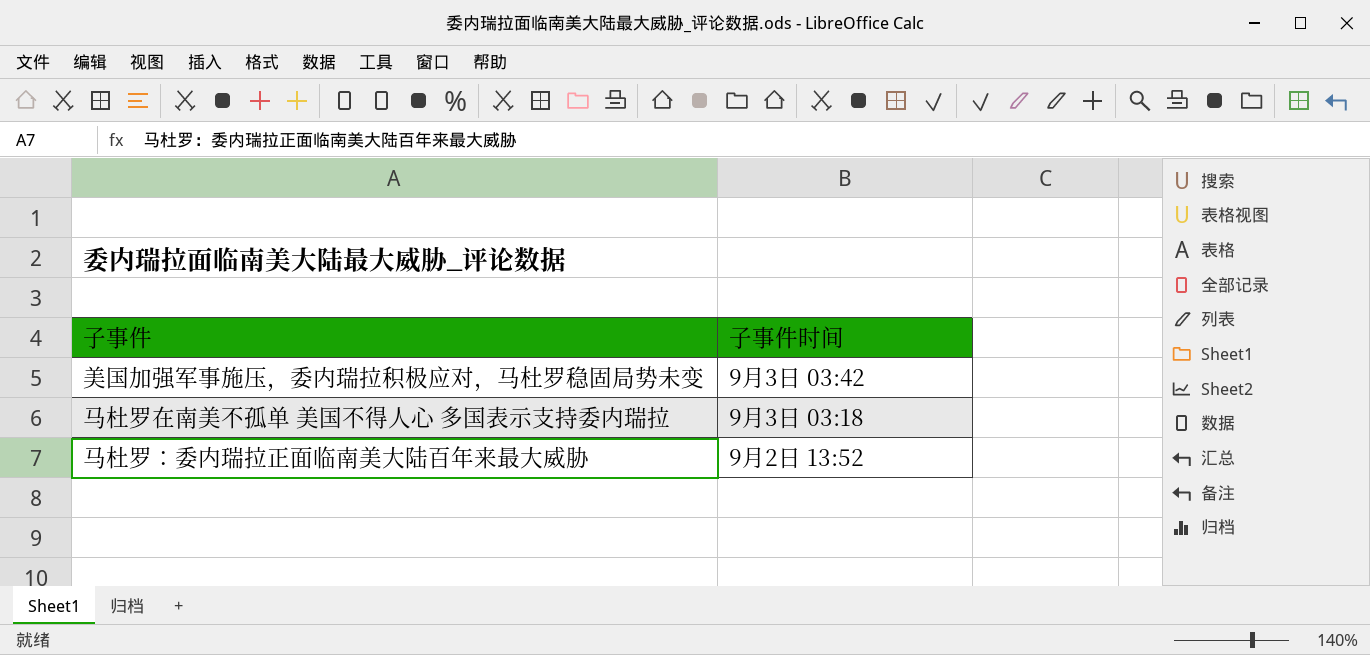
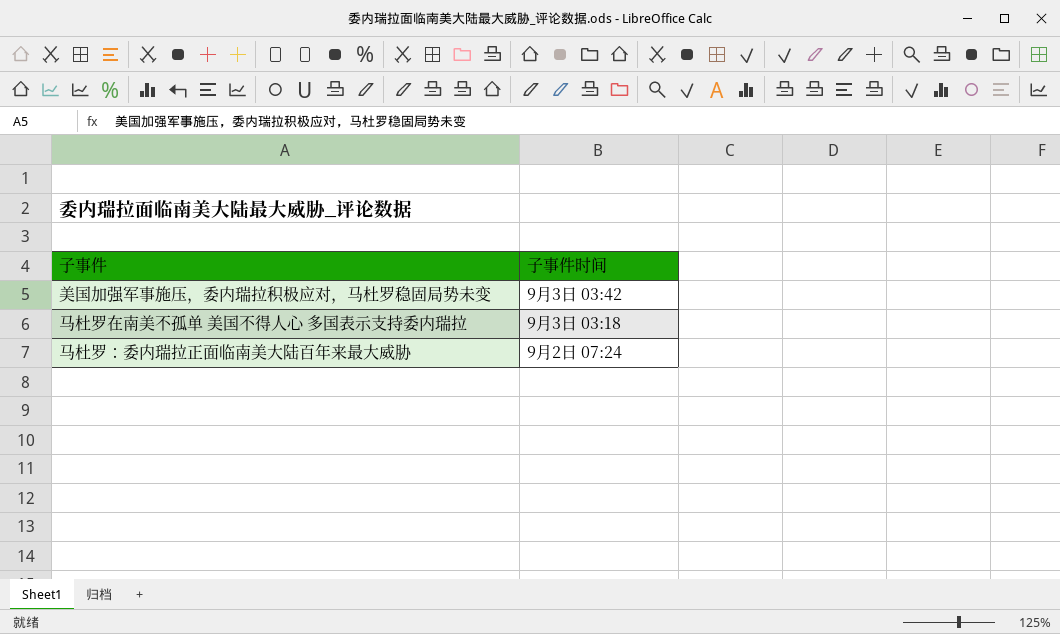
马杜罗：委内瑞拉正面临南美大陆百年来最大威胁 | 子事件时间: 9月2日 13:52 -> 9月2日 07:24

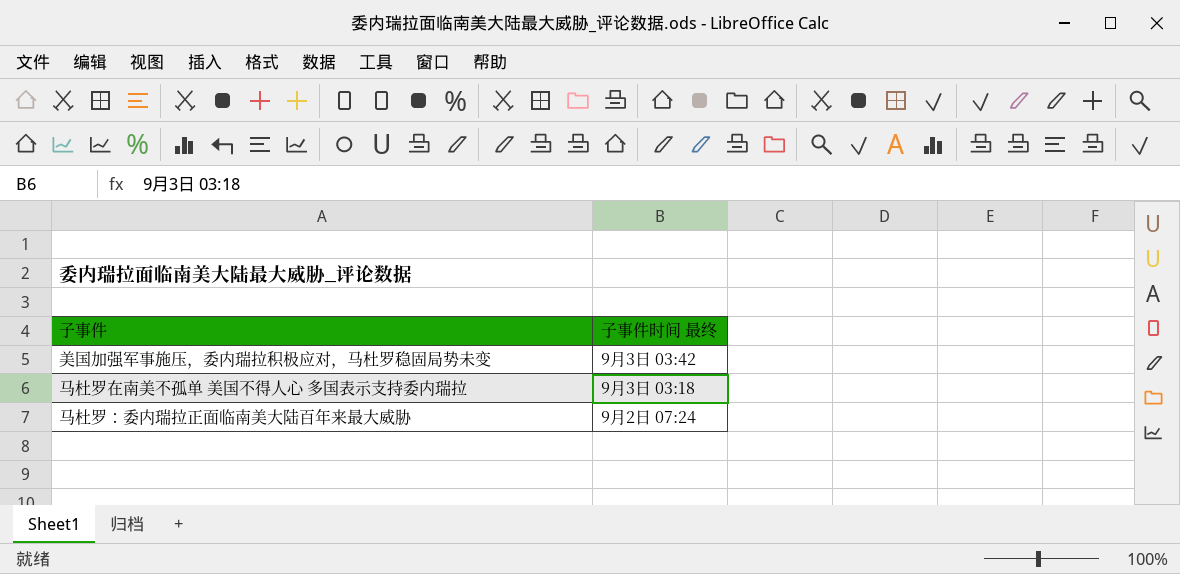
column name: 子事件时间 -> 子事件时间 最终

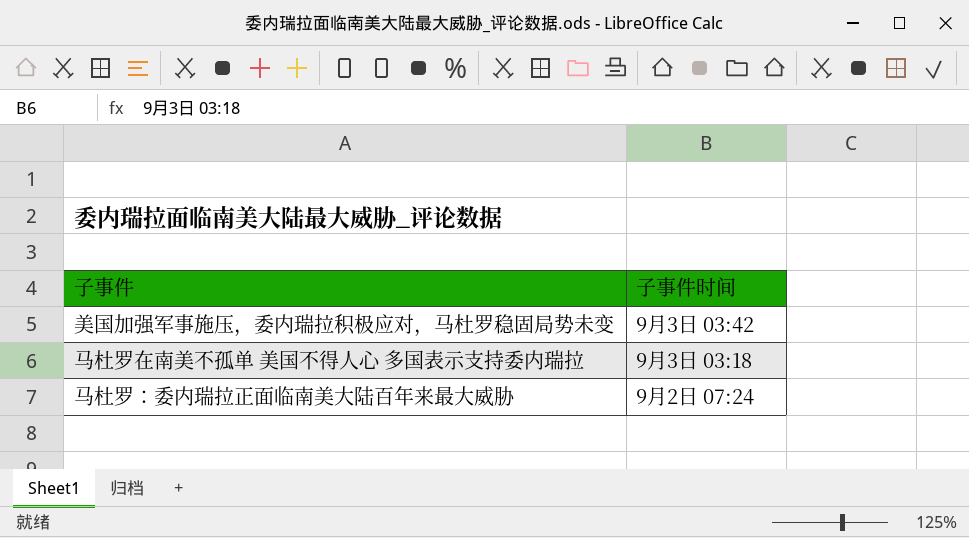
column name: 子事件时间 最终 -> 子事件时间

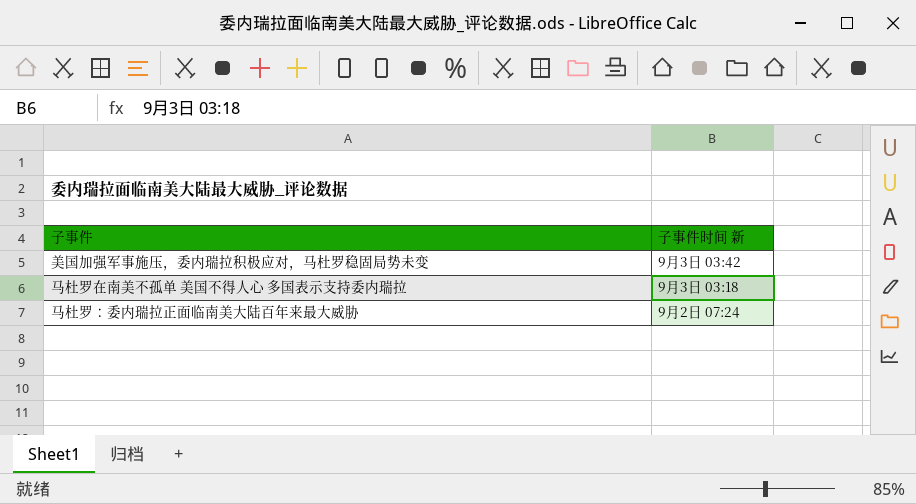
column name: 子事件时间 -> 子事件时间 新

